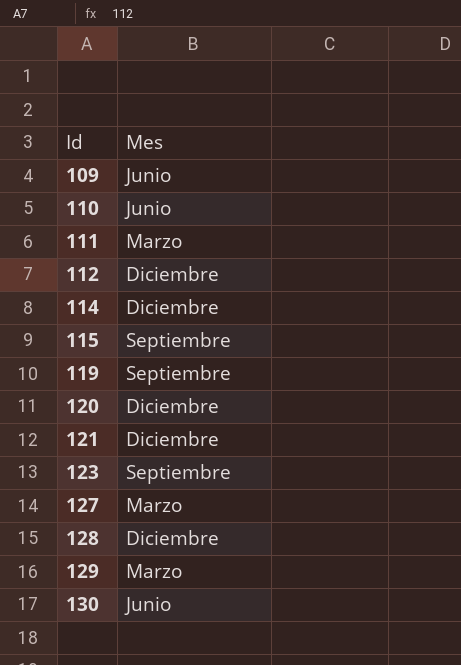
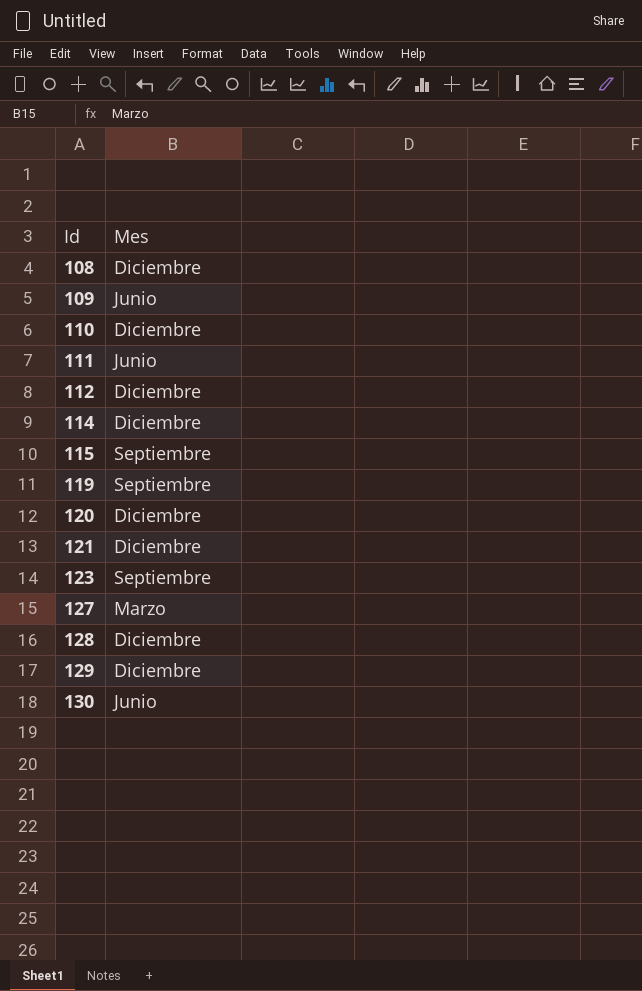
row 108: none -> Diciembre
110 | Mes: Junio -> Diciembre
111 | Mes: Marzo -> Junio
129 | Mes: Marzo -> Diciembre

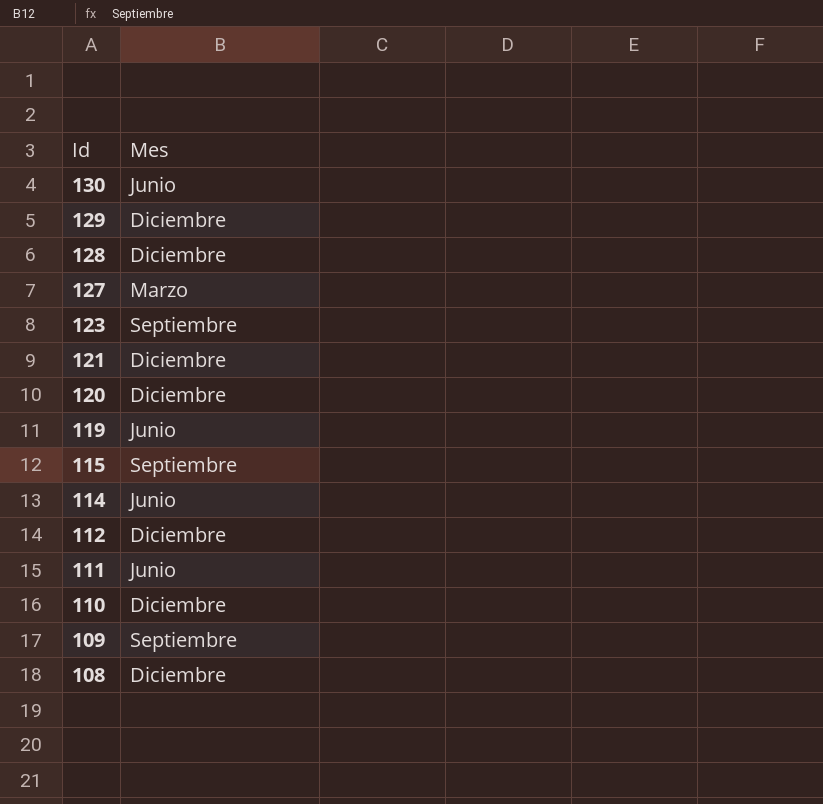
row order: Id ascending -> Id descending
119 | Mes: Septiembre -> Junio
114 | Mes: Diciembre -> Junio
109 | Mes: Junio -> Septiembre

